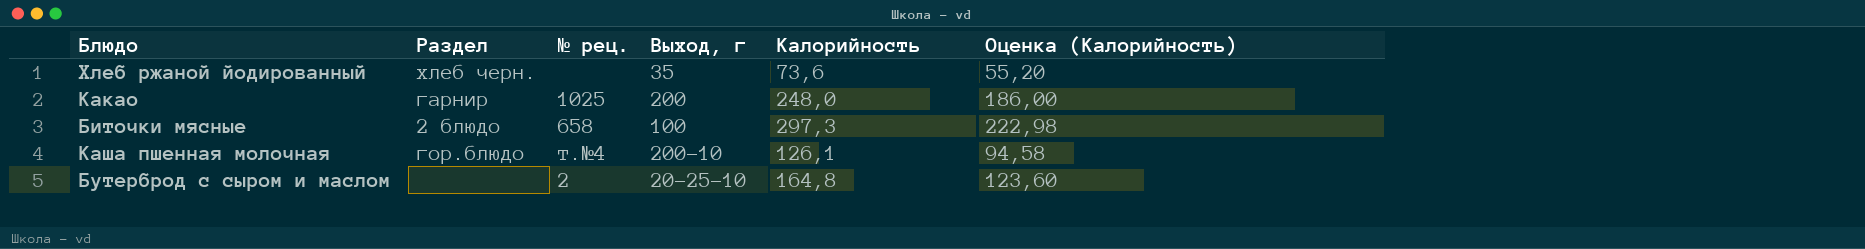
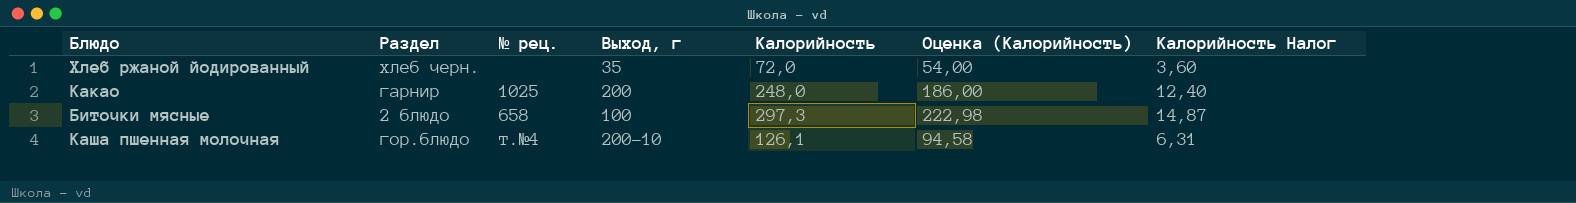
column Калорийность Налог | formula: none -> [Калорийность] * 0,05
row Бутерброд с сыром и маслом: none | 2 | 20-25-10 | 164,8 | 123,60 -> none
Хлеб ржаной йодированный | Калорийность: 73,6 -> 72,0
Хлеб ржаной йодированный | Оценка (Калорийность): 55,20 -> 54,00

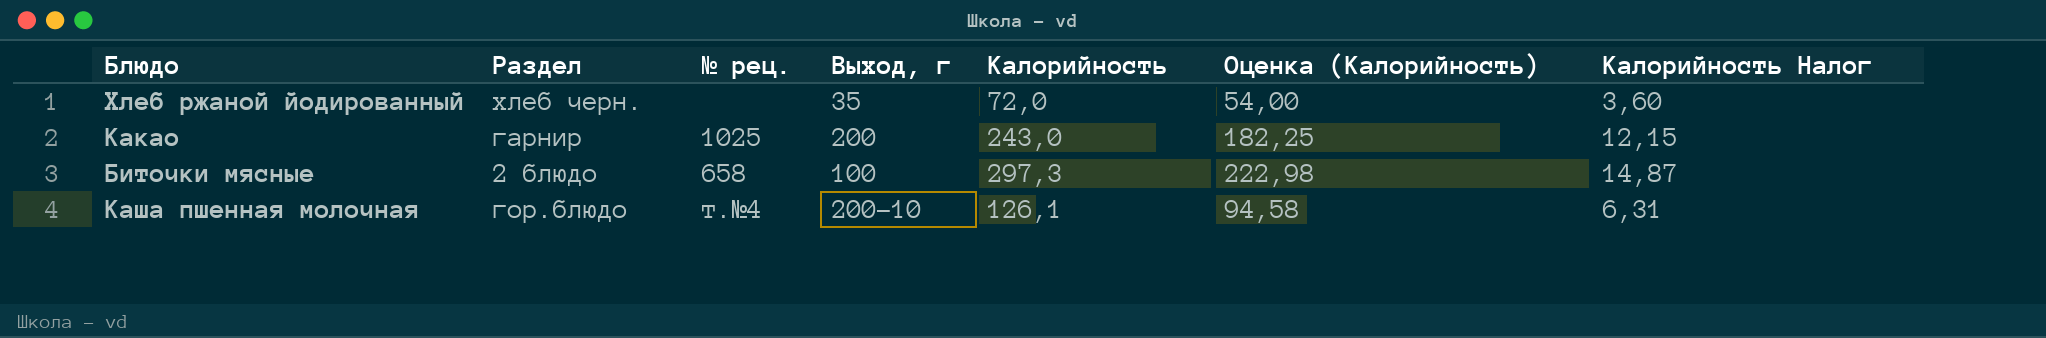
Какао | Калорийность: 248,0 -> 243,0
Какао | Оценка (Калорийность): 186,00 -> 182,25
Какао | Калорийность Налог: 12,40 -> 12,15

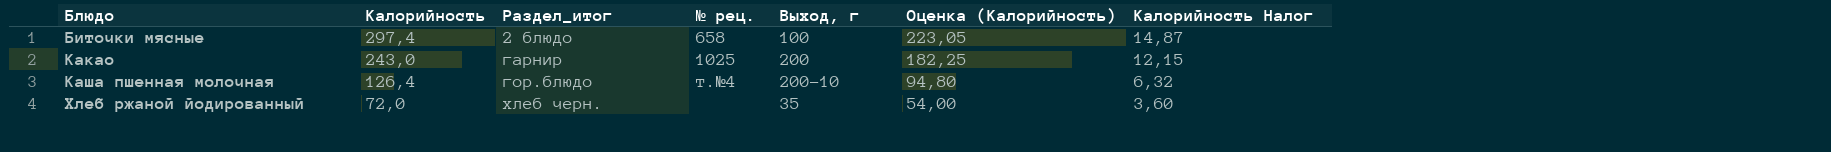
row order: none -> Блюдо ascending
column Калорийность | position: 5 -> 2
column name: Раздел -> Раздел_итог
Биточки мясные | Калорийность: 297,3 -> 297,4
Биточки мясные | Оценка (Калорийность): 222,98 -> 223,05
Каша пшенная молочная | Калорийность: 126,1 -> 126,4
Каша пшенная молочная | Оценка (Калорийность): 94,58 -> 94,80
Каша пшенная молочная | Калорийность Налог: 6,31 -> 6,32

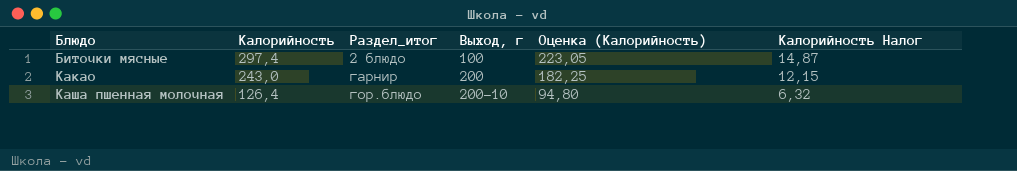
column № рец. | position: 4 -> none
row Хлеб ржаной йодированный: 72,0 | хлеб черн. | none | 35 | 54,00 | 3,60 -> none

